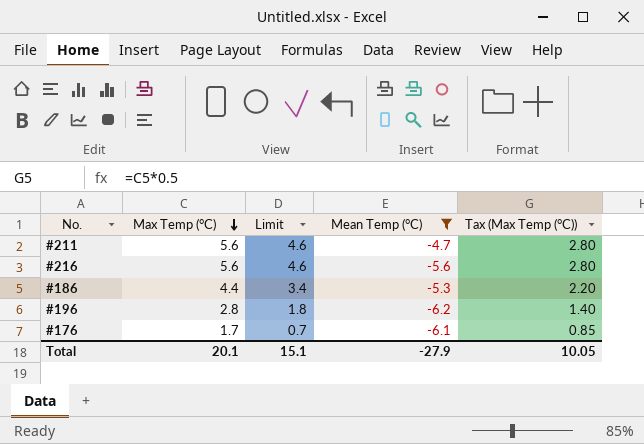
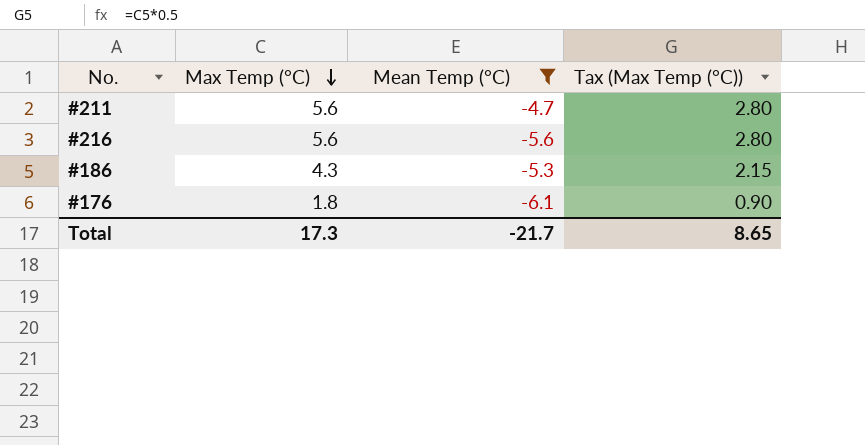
column Limit | formula: [Max Temp (°C)] - 1 -> none
row #196: 2.8 | 1.8 | -6.2 | 1.40 -> none
#186 | Max Temp (°C): 4.4 -> 4.3
#186 | Tax (Max Temp (°C)): 2.20 -> 2.15
#176 | Max Temp (°C): 1.7 -> 1.8
#176 | Tax (Max Temp (°C)): 0.85 -> 0.90
Total | Max Temp (°C): 20.1 -> 17.3
Total | Mean Temp (°C): -27.9 -> -21.7
Total | Tax (Max Temp (°C)): 10.05 -> 8.65

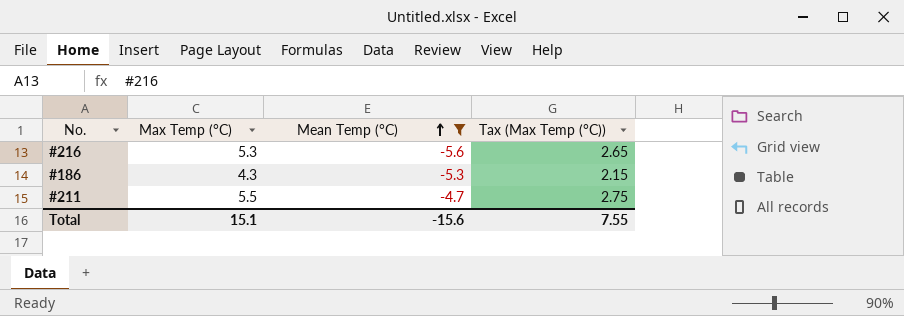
row order: Max Temp (°C) descending -> Mean Temp (°C) ascending
row #176: 1.8 | -6.1 | 0.90 -> none
#216 | Max Temp (°C): 5.6 -> 5.3
#216 | Tax (Max Temp (°C)): 2.80 -> 2.65
#211 | Max Temp (°C): 5.6 -> 5.5
#211 | Tax (Max Temp (°C)): 2.80 -> 2.75
Total | Max Temp (°C): 17.3 -> 15.1
Total | Mean Temp (°C): -21.7 -> -15.6
Total | Tax (Max Temp (°C)): 8.65 -> 7.55

